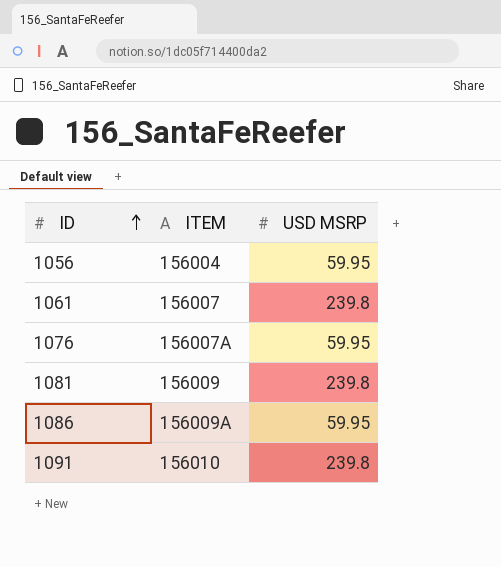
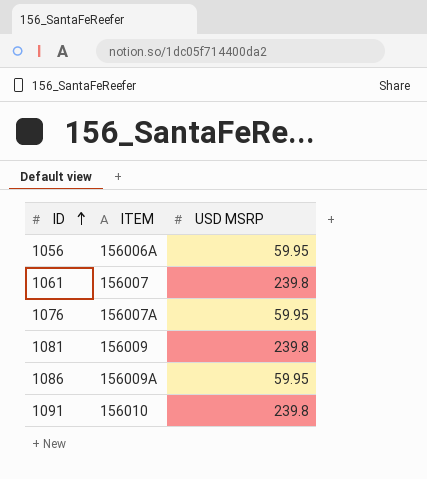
1056 | ITEM: 156004 -> 156006A

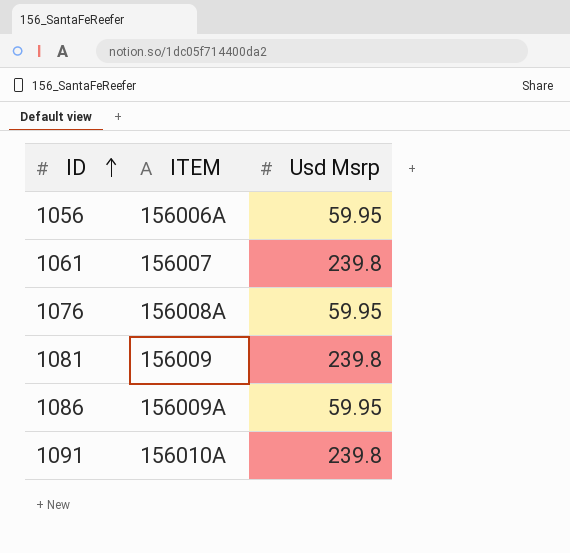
column name: USD MSRP -> Usd Msrp
1076 | ITEM: 156007A -> 156008A
1091 | ITEM: 156010 -> 156010A

